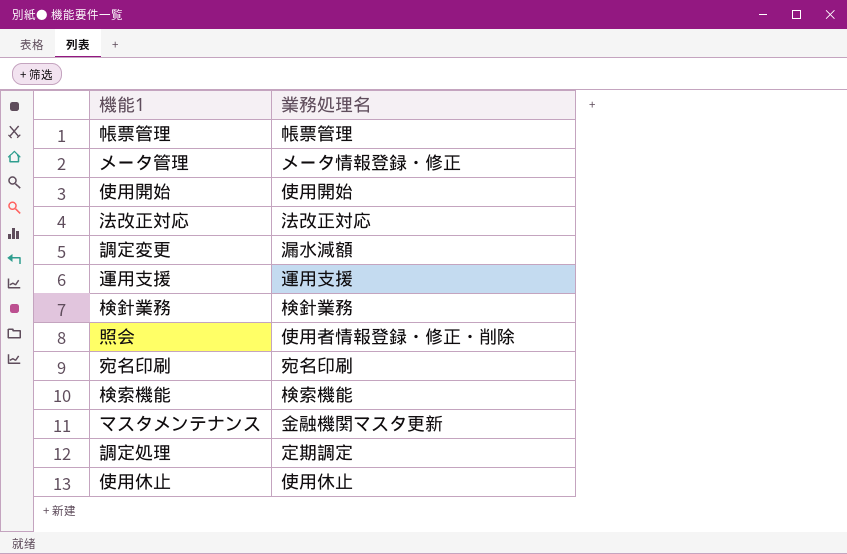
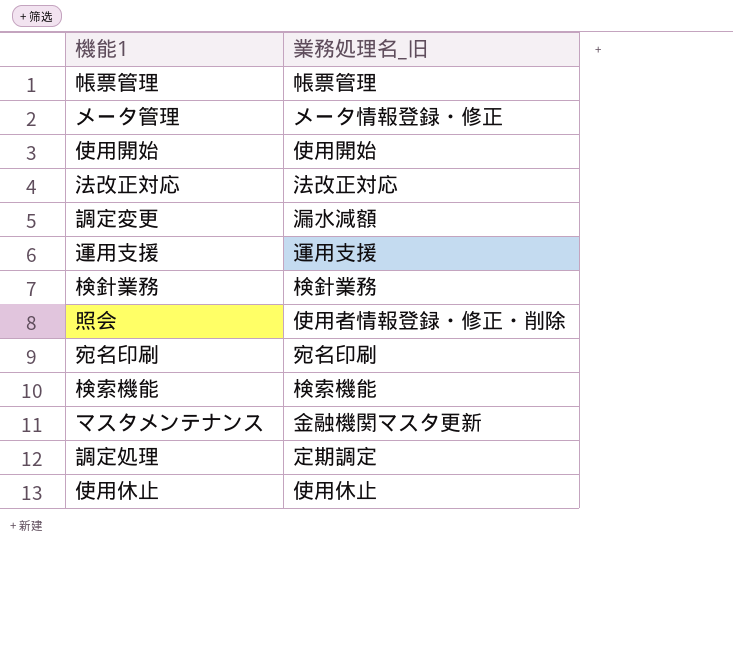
column name: 業務処理名 -> 業務処理名_旧

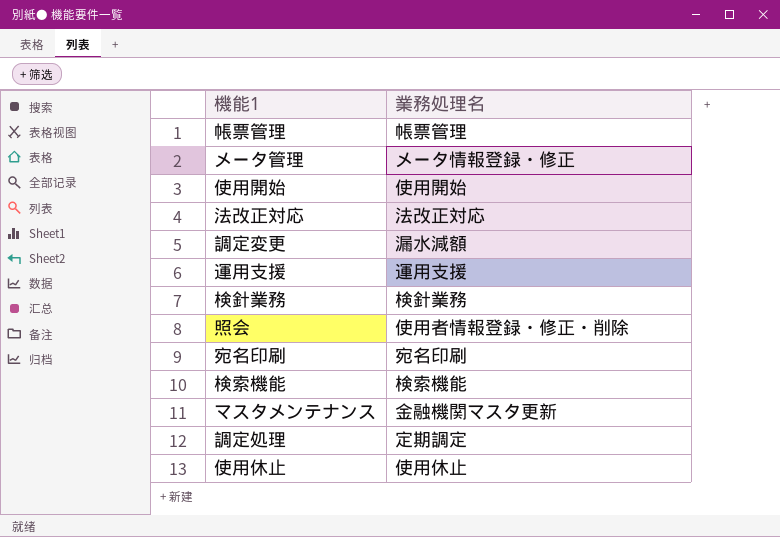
column name: 業務処理名_旧 -> 業務処理名

